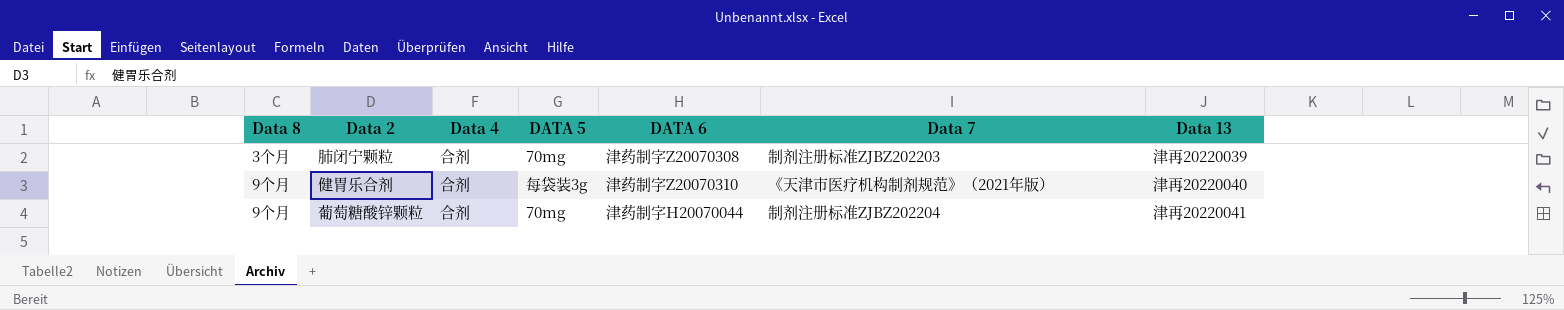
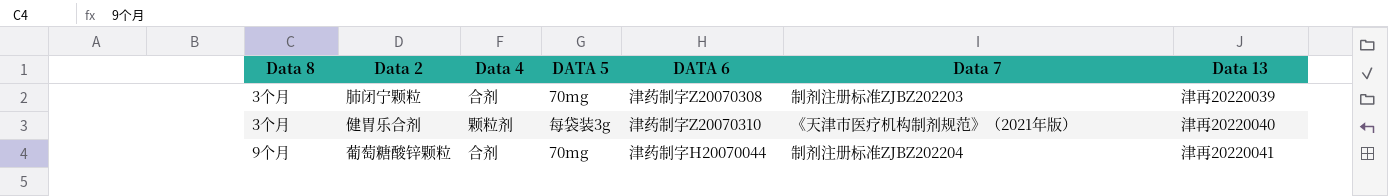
健胃乐合剂 | Data 8: 9个月 -> 3个月
健胃乐合剂 | Data 4: 合剂 -> 颗粒剂

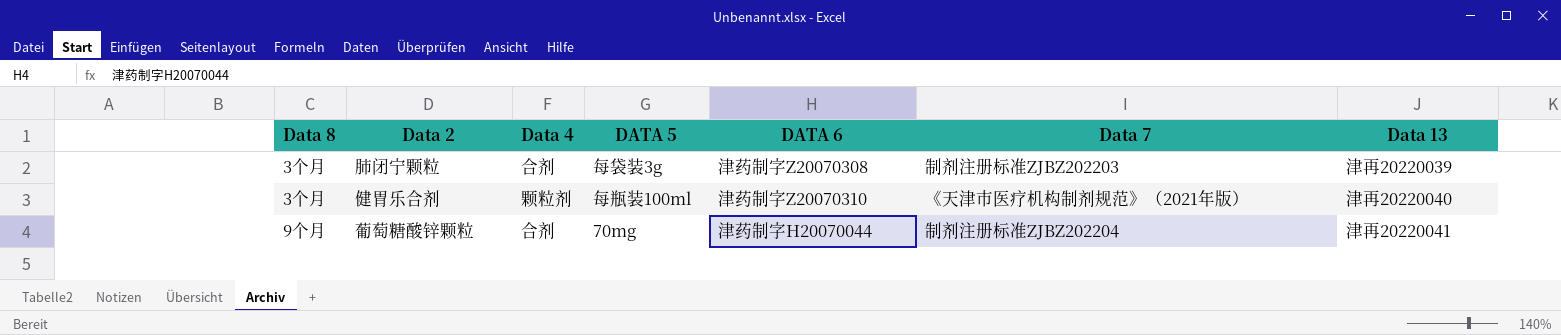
肺闭宁颗粒 | DATA 5: 70mg -> 每袋装3g
健胃乐合剂 | DATA 5: 每袋装3g -> 每瓶装100ml

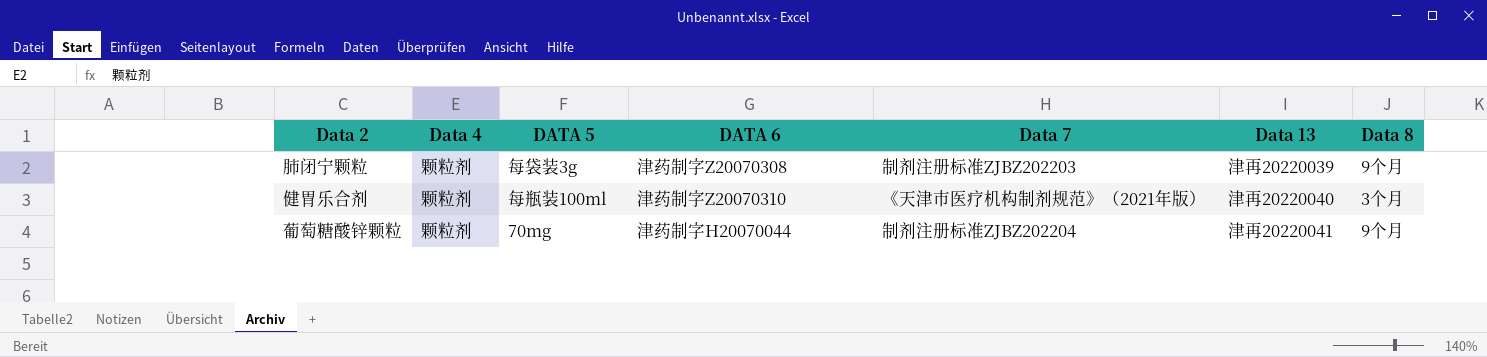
column Data 8 | position: 1 -> 7
肺闭宁颗粒 | Data 4: 合剂 -> 颗粒剂
肺闭宁颗粒 | Data 8: 3个月 -> 9个月
葡萄糖酸锌颗粒 | Data 4: 合剂 -> 颗粒剂

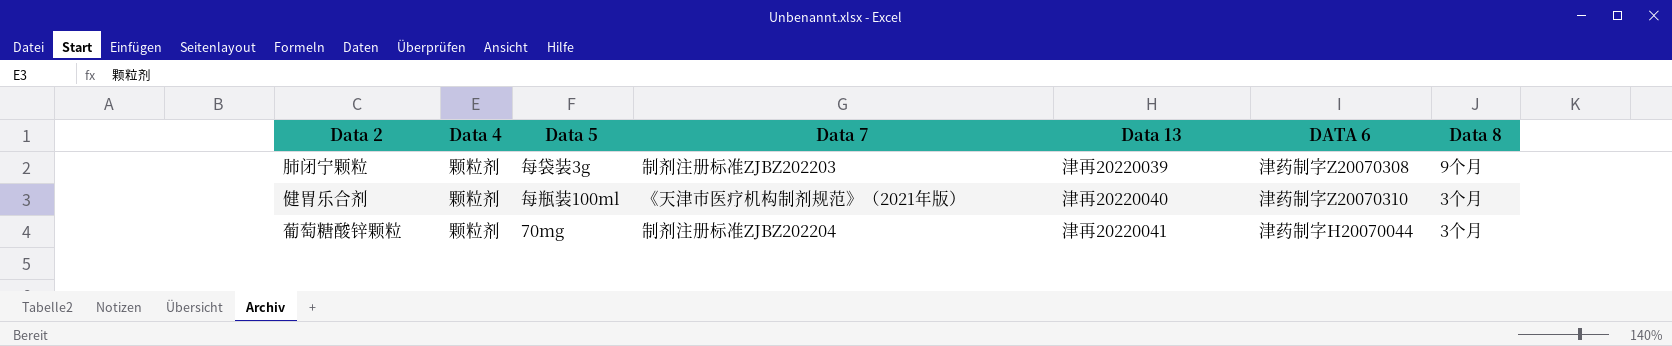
column name: DATA 5 -> Data 5
column DATA 6 | position: 4 -> 6
葡萄糖酸锌颗粒 | Data 8: 9个月 -> 3个月

